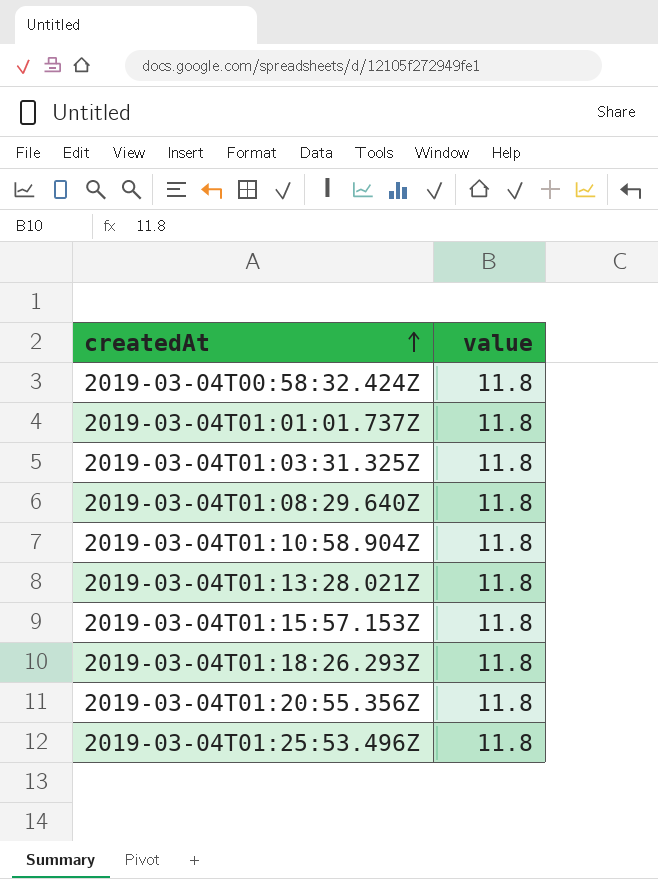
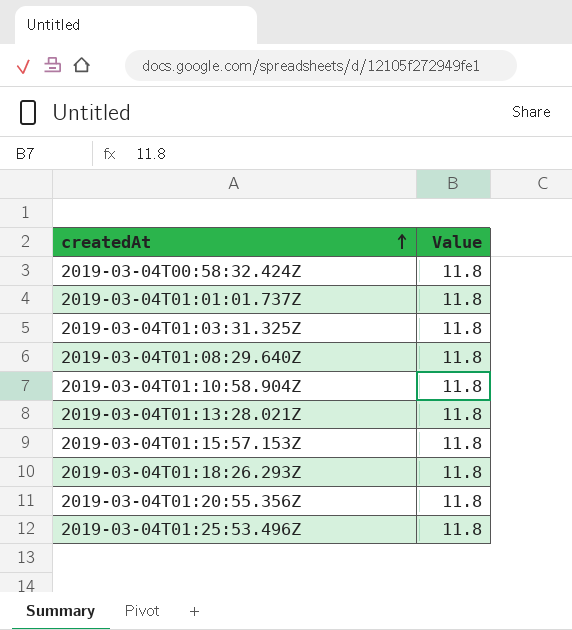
column name: value -> Value

